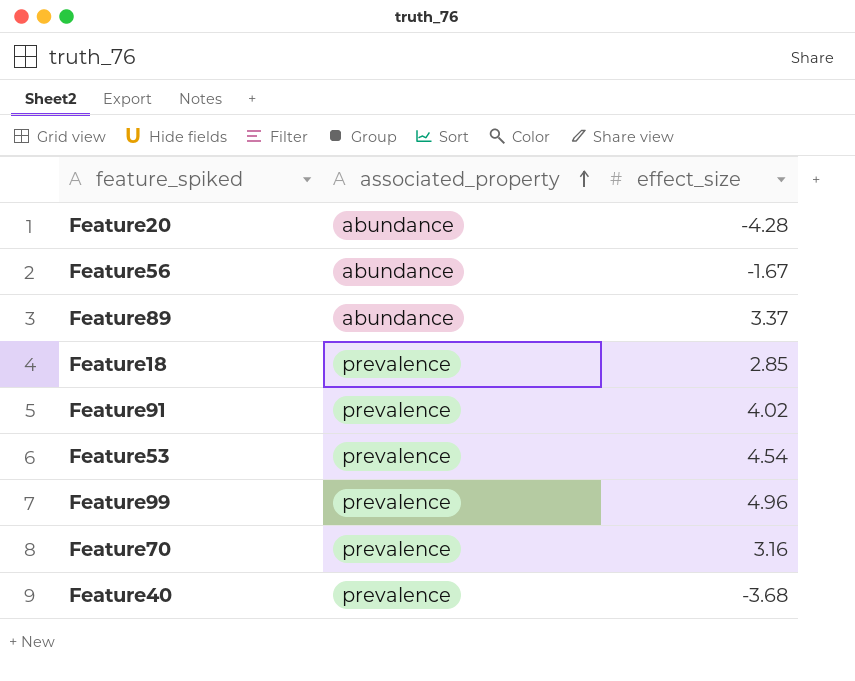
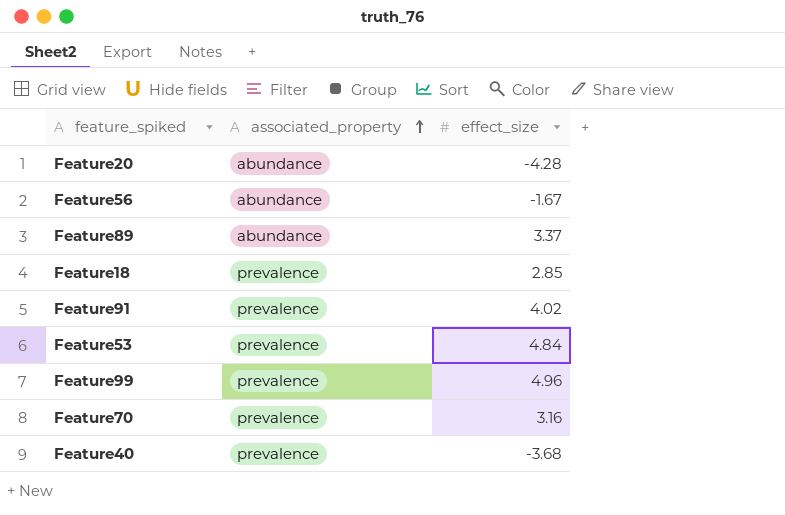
Feature53 | effect_size: 4.54 -> 4.84

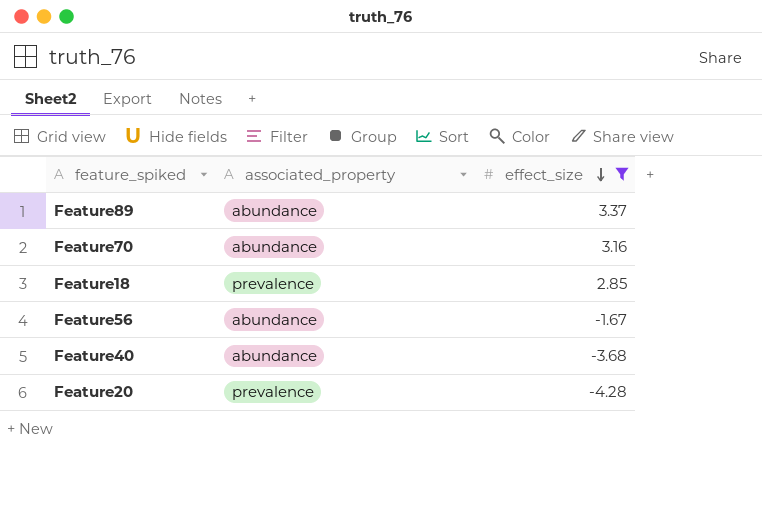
filter: none -> effect_size <= 3.37
row order: associated_property ascending -> effect_size descending
Feature70 | associated_property: prevalence -> abundance
Feature40 | associated_property: prevalence -> abundance
Feature20 | associated_property: abundance -> prevalence

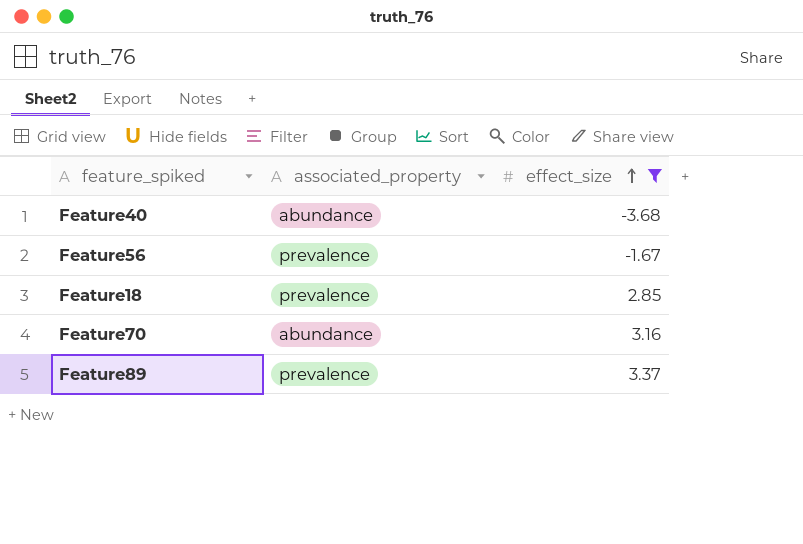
row order: effect_size descending -> effect_size ascending
row Feature20: prevalence | -4.28 -> none
Feature56 | associated_property: abundance -> prevalence
Feature89 | associated_property: abundance -> prevalence

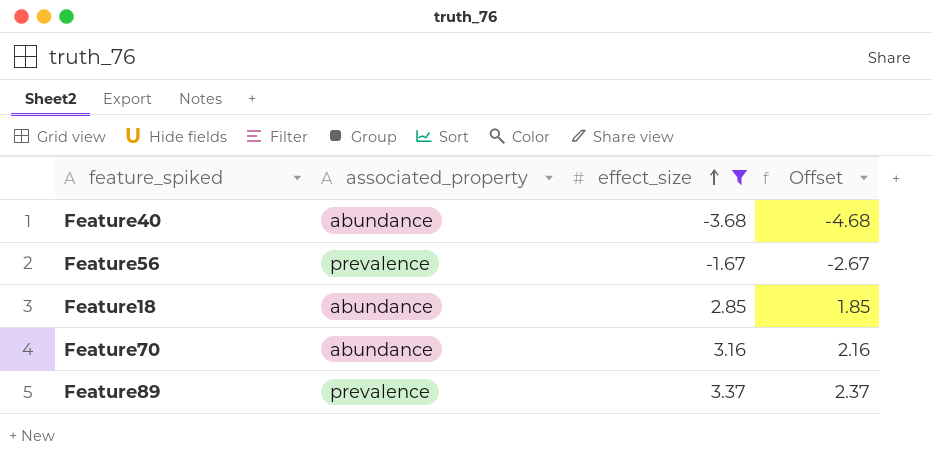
column Offset | formula: none -> [effect_size] - 1
Feature18 | associated_property: prevalence -> abundance

